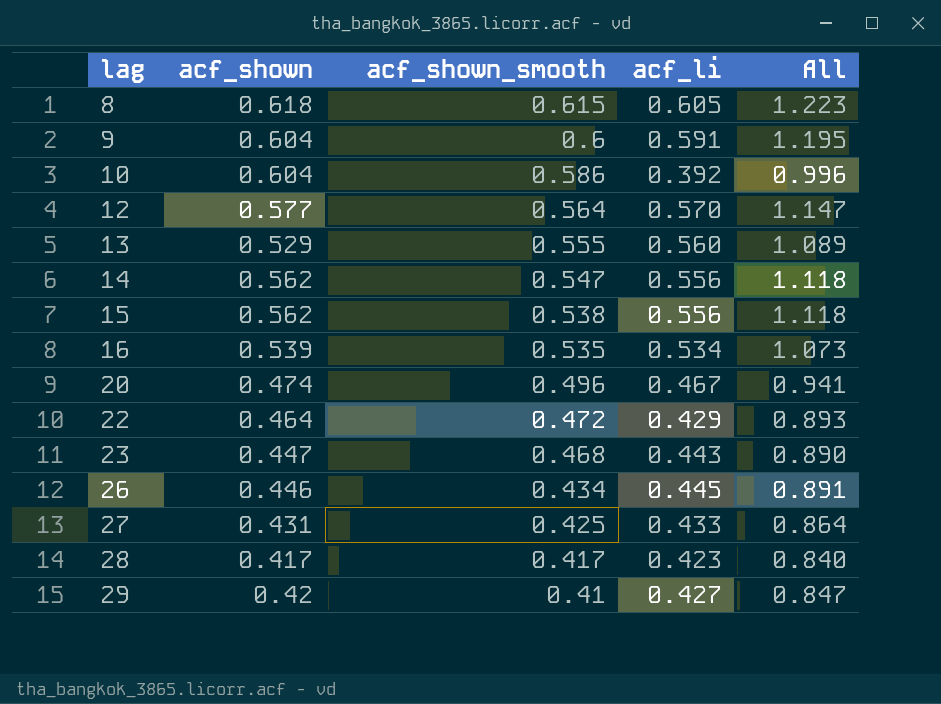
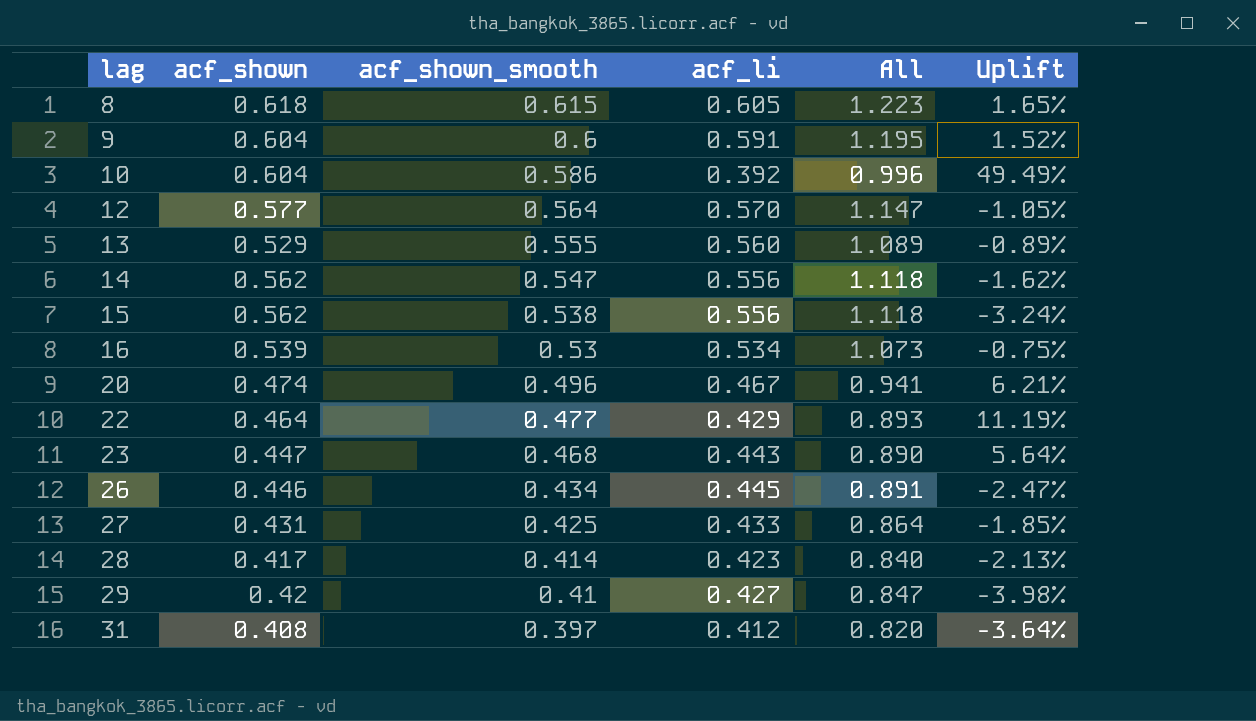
column Uplift | formula: none -> ([acf_shown_smooth] - [acf_li]) / [acf_li]
16 | acf_shown_smooth: 0.535 -> 0.53
22 | acf_shown_smooth: 0.472 -> 0.477
28 | acf_shown_smooth: 0.417 -> 0.414
row 31: none -> 0.408 | 0.397 | 0.412 | 0.820 | -3.64%

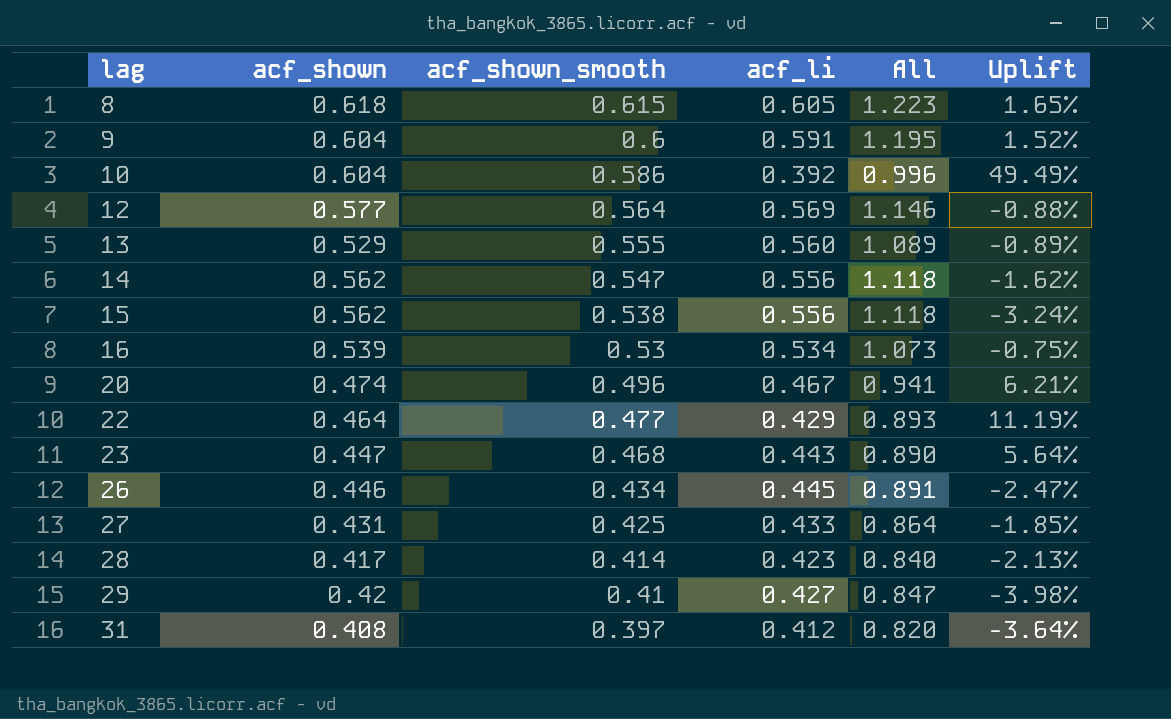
12 | acf_li: 0.570 -> 0.569
12 | All: 1.147 -> 1.146
12 | Uplift: -1.05% -> -0.88%

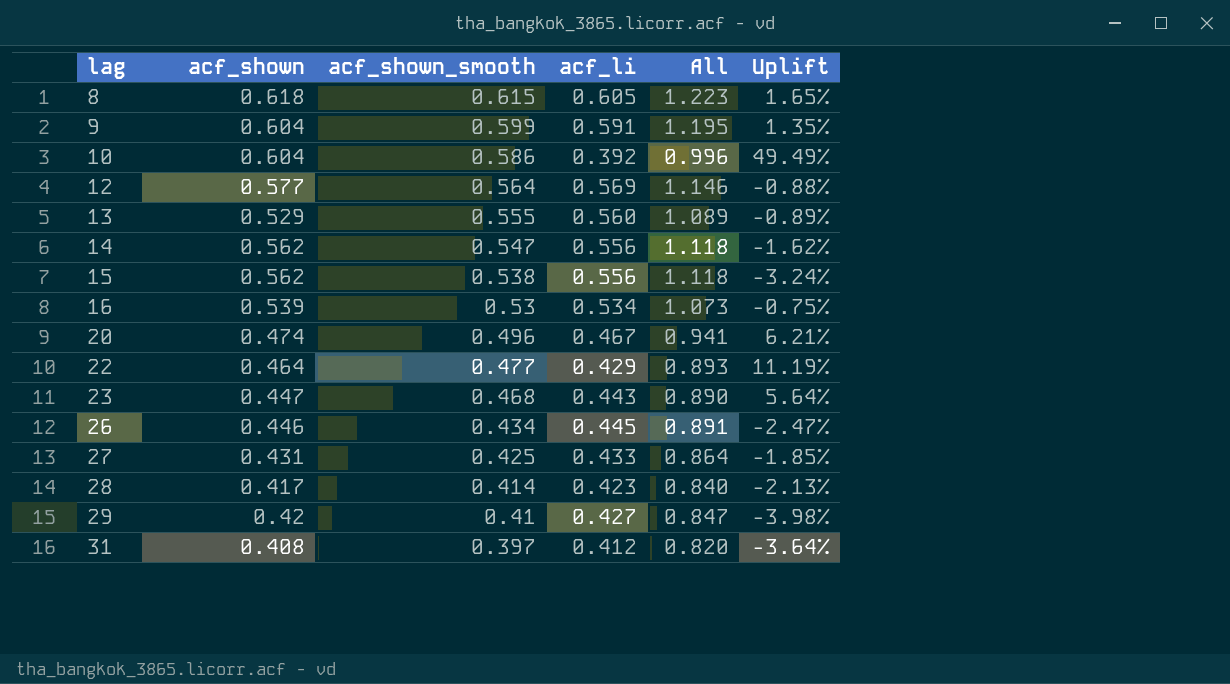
9 | acf_shown_smooth: 0.6 -> 0.599
9 | Uplift: 1.52% -> 1.35%

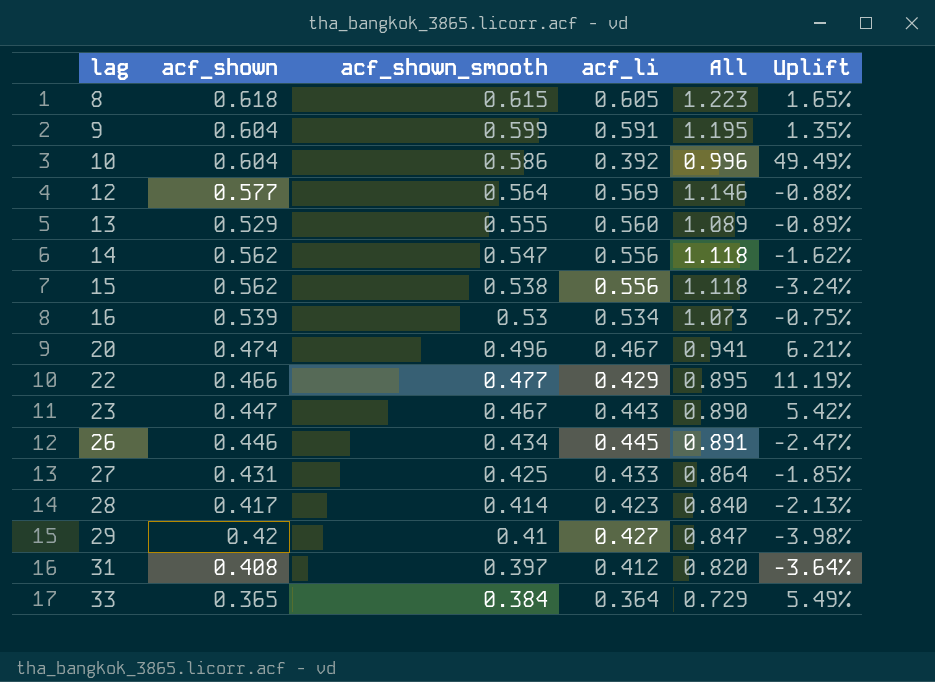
22 | acf_shown: 0.464 -> 0.466
22 | All: 0.893 -> 0.895
23 | acf_shown_smooth: 0.468 -> 0.467
23 | Uplift: 5.64% -> 5.42%
row 33: none -> 0.365 | 0.384 | 0.364 | 0.729 | 5.49%

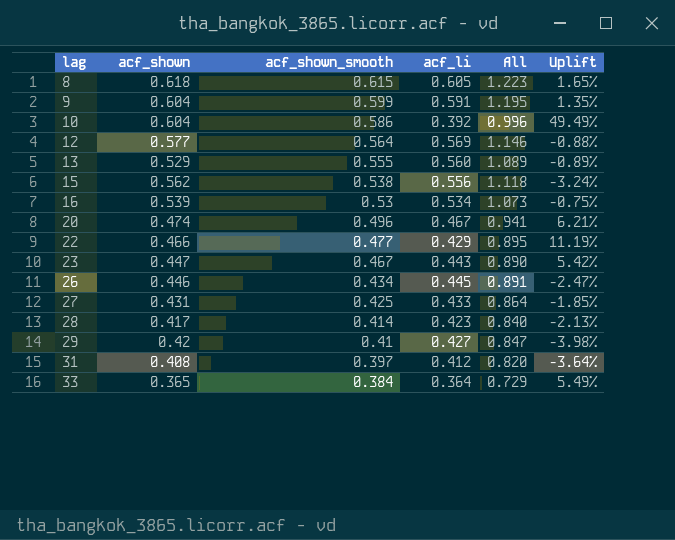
row 14: 0.562 | 0.547 | 0.556 | 1.118 | -1.62% -> none

